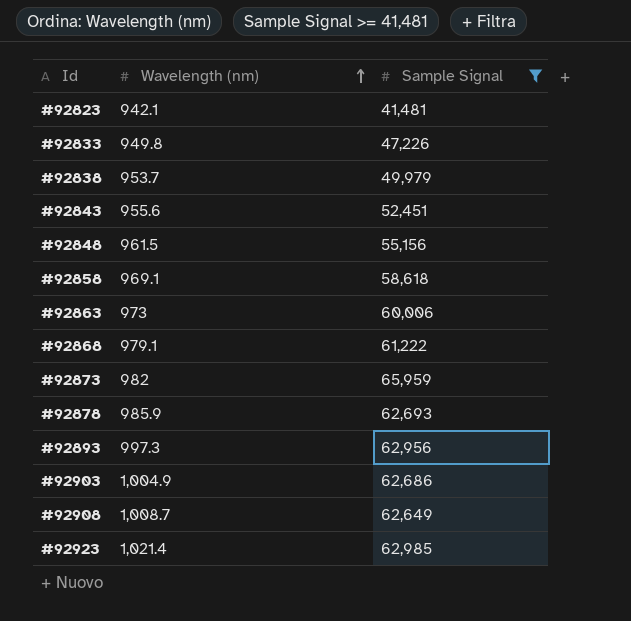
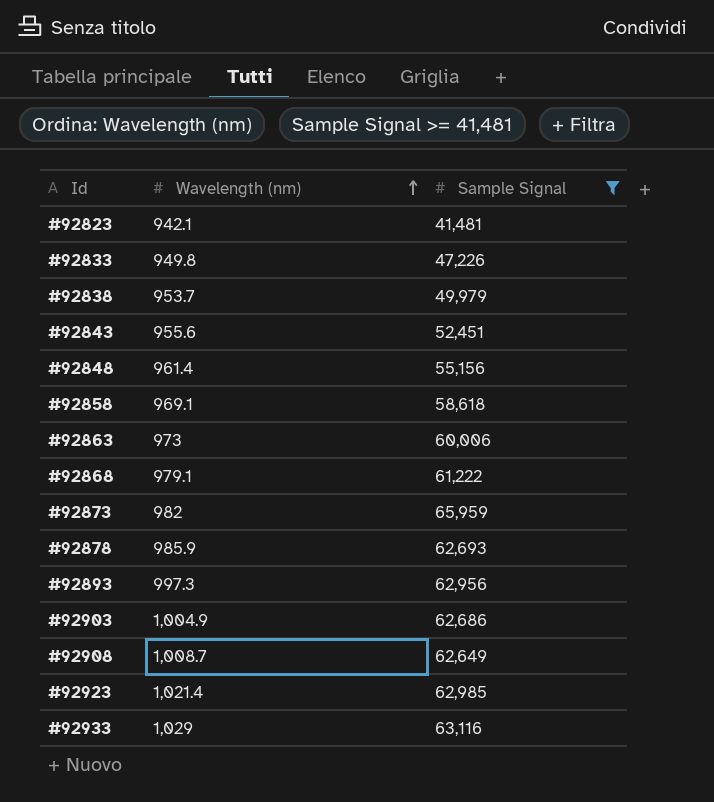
#92848 | Wavelength (nm): 961.5 -> 961.4
row #92933: none -> 1,029 | 63,116

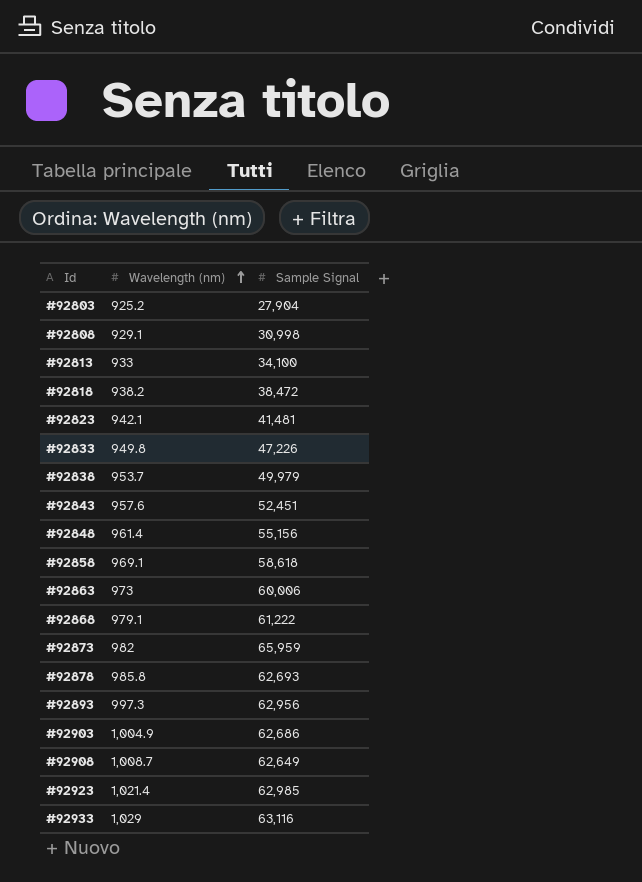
filter: Sample Signal >= 41,481 -> none
#92843 | Wavelength (nm): 955.6 -> 957.6
#92878 | Wavelength (nm): 985.9 -> 985.8

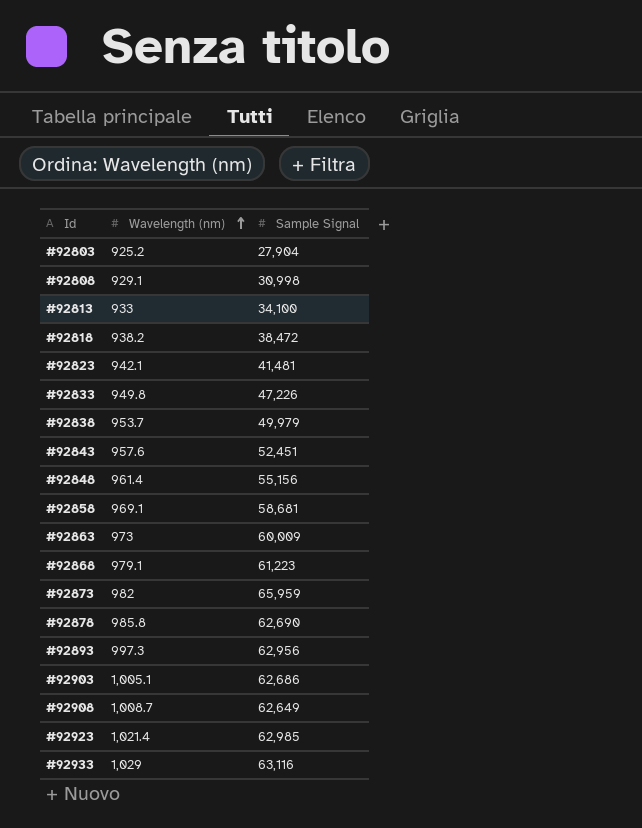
#92858 | Sample Signal: 58,618 -> 58,681
#92863 | Sample Signal: 60,006 -> 60,009
#92868 | Sample Signal: 61,222 -> 61,223
#92878 | Sample Signal: 62,693 -> 62,690
#92903 | Wavelength (nm): 1,004.9 -> 1,005.1

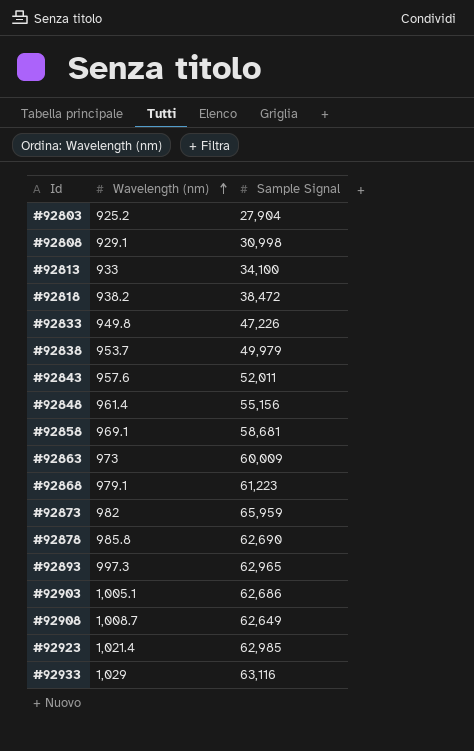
row #92823: 942.1 | 41,481 -> none
#92843 | Sample Signal: 52,451 -> 52,011
#92893 | Sample Signal: 62,956 -> 62,965

